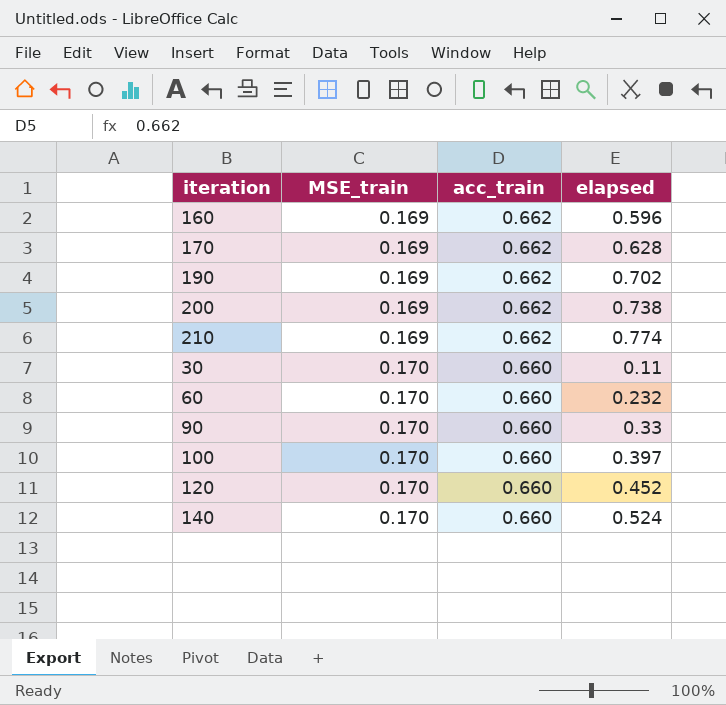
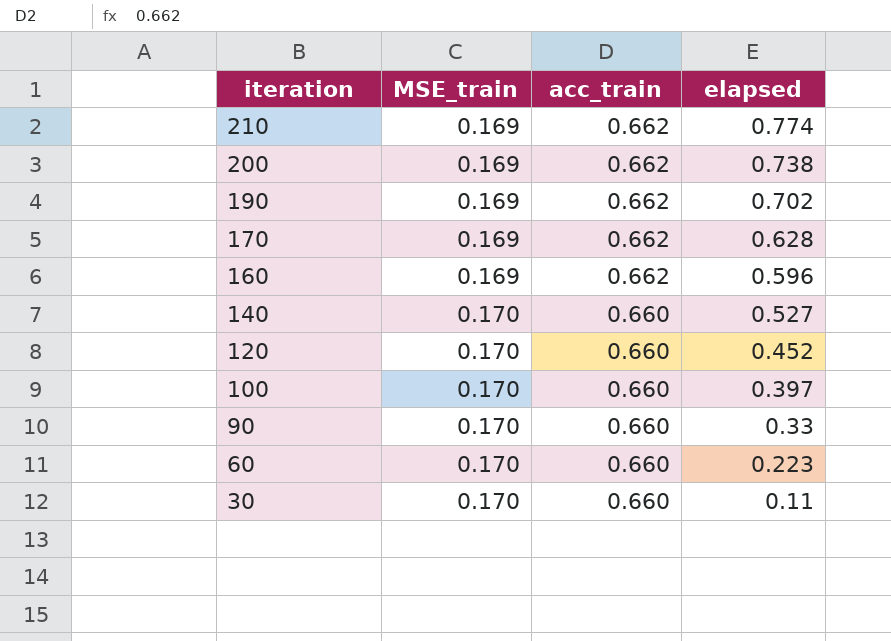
row order: MSE_train ascending -> iteration descending
140 | elapsed: 0.524 -> 0.527
60 | elapsed: 0.232 -> 0.223

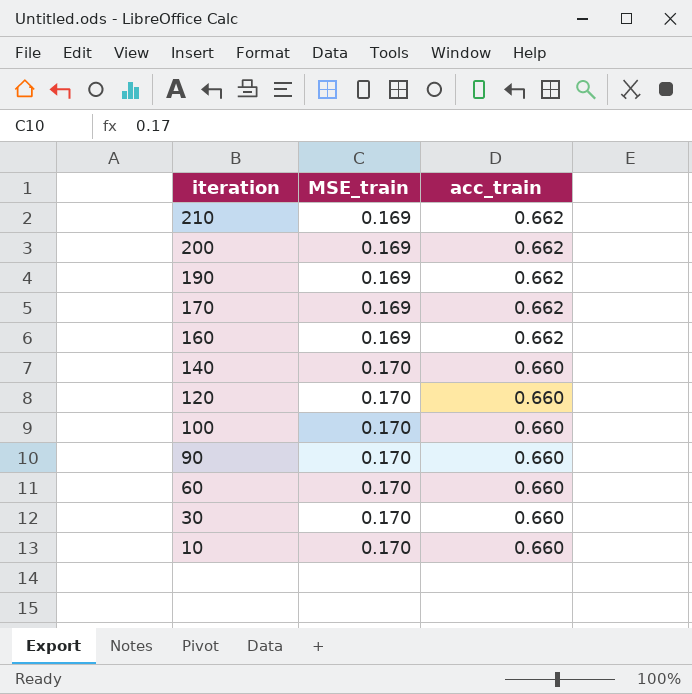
column elapsed | position: 4 -> none
row 10: none -> 0.170 | 0.660

